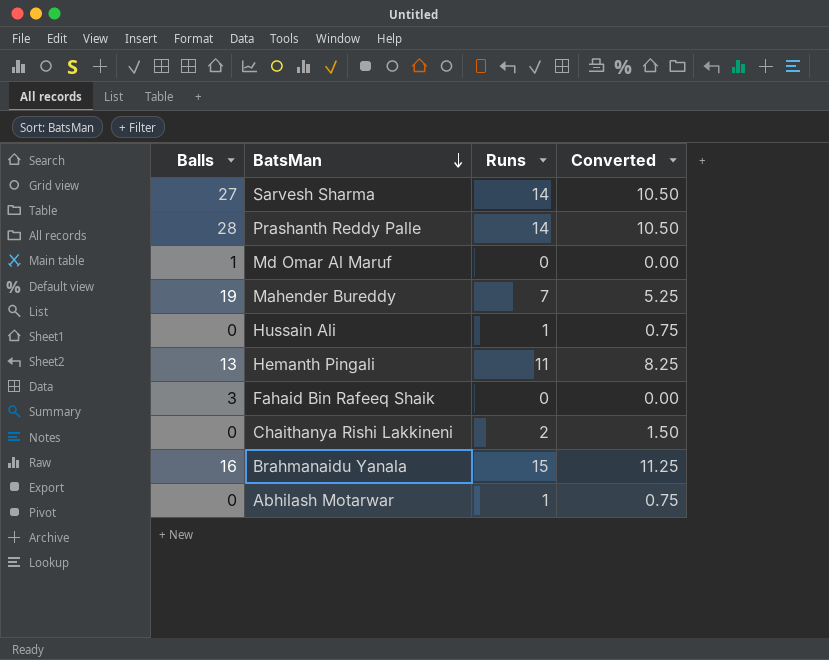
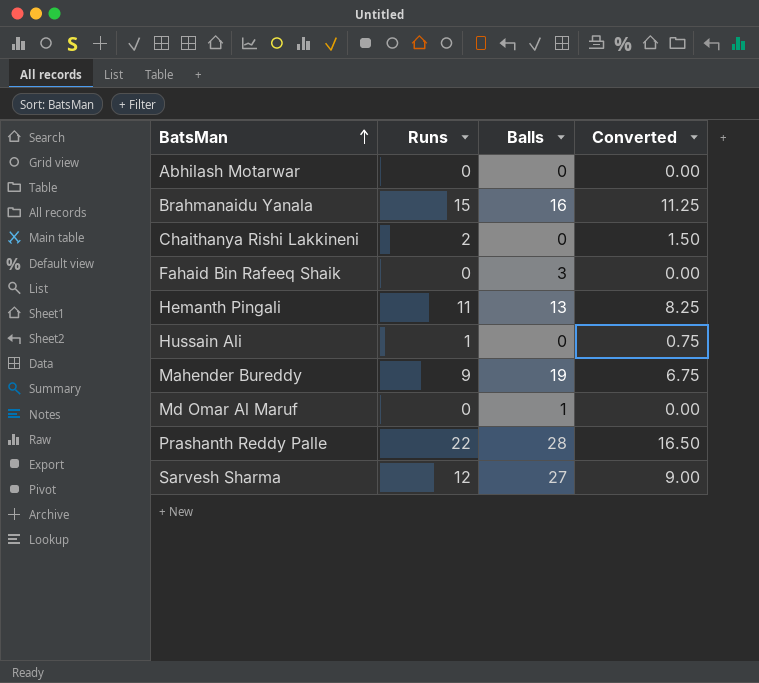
row order: BatsMan descending -> BatsMan ascending
column Balls | position: 1 -> 3
Abhilash Motarwar | Runs: 1 -> 0
Abhilash Motarwar | Converted: 0.75 -> 0.00
Mahender Bureddy | Runs: 7 -> 9
Mahender Bureddy | Converted: 5.25 -> 6.75
Prashanth Reddy Palle | Runs: 14 -> 22
Prashanth Reddy Palle | Converted: 10.50 -> 16.50
Sarvesh Sharma | Runs: 14 -> 12
Sarvesh Sharma | Converted: 10.50 -> 9.00

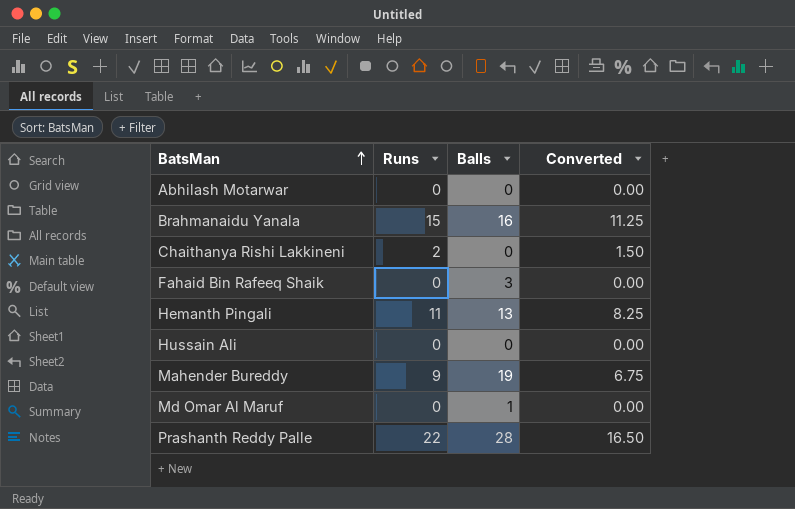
row Sarvesh Sharma: 12 | 27 | 9.00 -> none
Hussain Ali | Runs: 1 -> 0
Hussain Ali | Converted: 0.75 -> 0.00

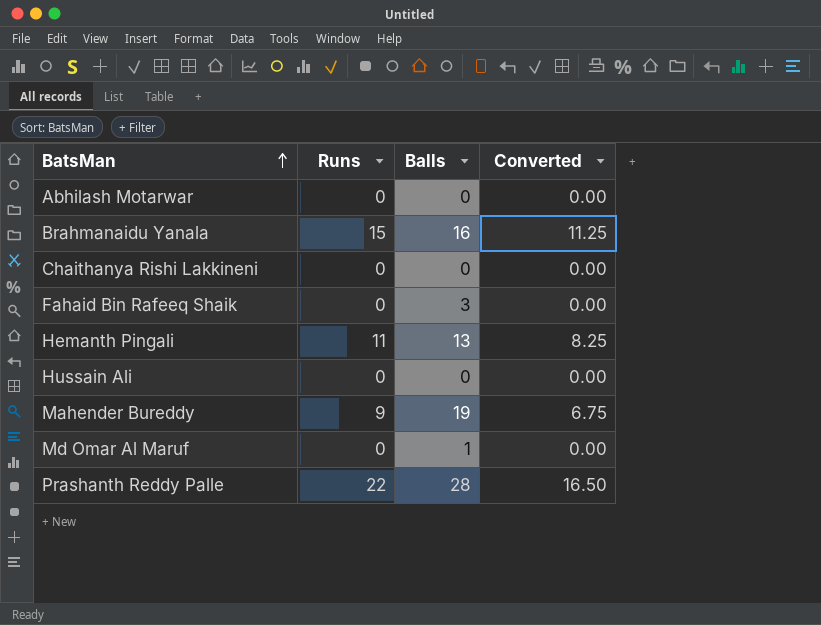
Chaithanya Rishi Lakkineni | Runs: 2 -> 0
Chaithanya Rishi Lakkineni | Converted: 1.50 -> 0.00

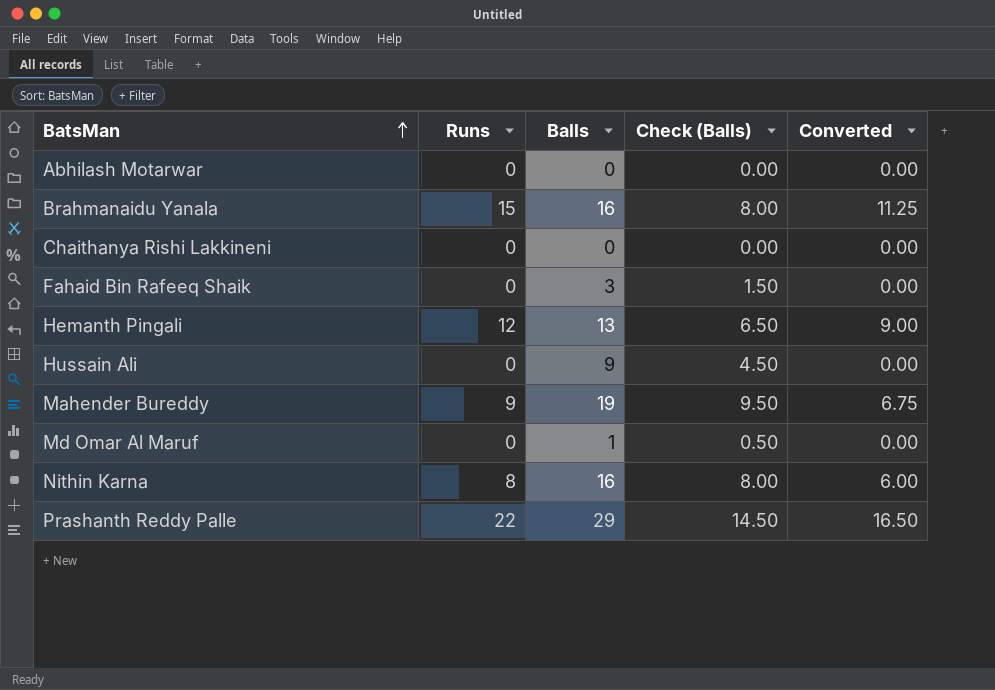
column Check (Balls) | formula: none -> [Balls] * 0.5
Hemanth Pingali | Runs: 11 -> 12
Hemanth Pingali | Converted: 8.25 -> 9.00
Hussain Ali | Balls: 0 -> 9
row Nithin Karna: none -> 8 | 16 | 8.00 | 6.00
Prashanth Reddy Palle | Balls: 28 -> 29

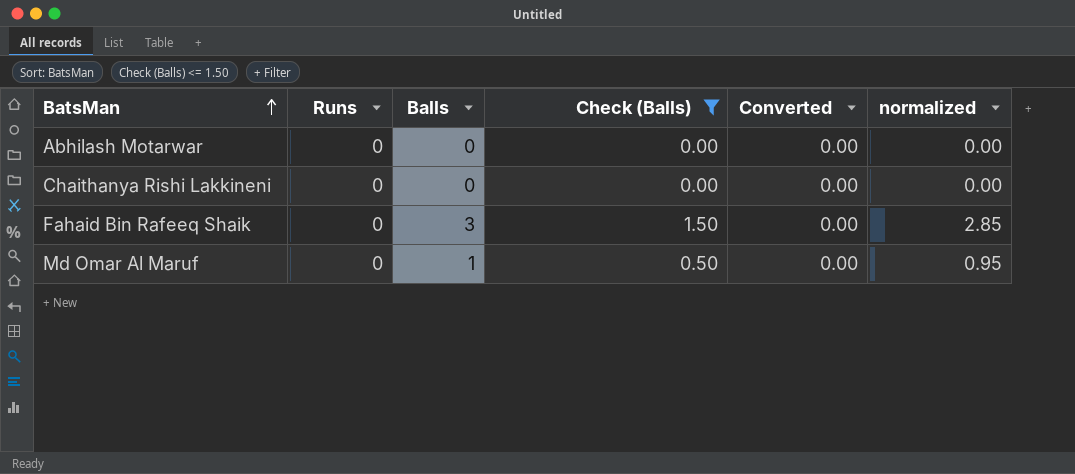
filter: none -> Check (Balls) <= 1.50
column normalized | formula: none -> [Balls] * 0.95

